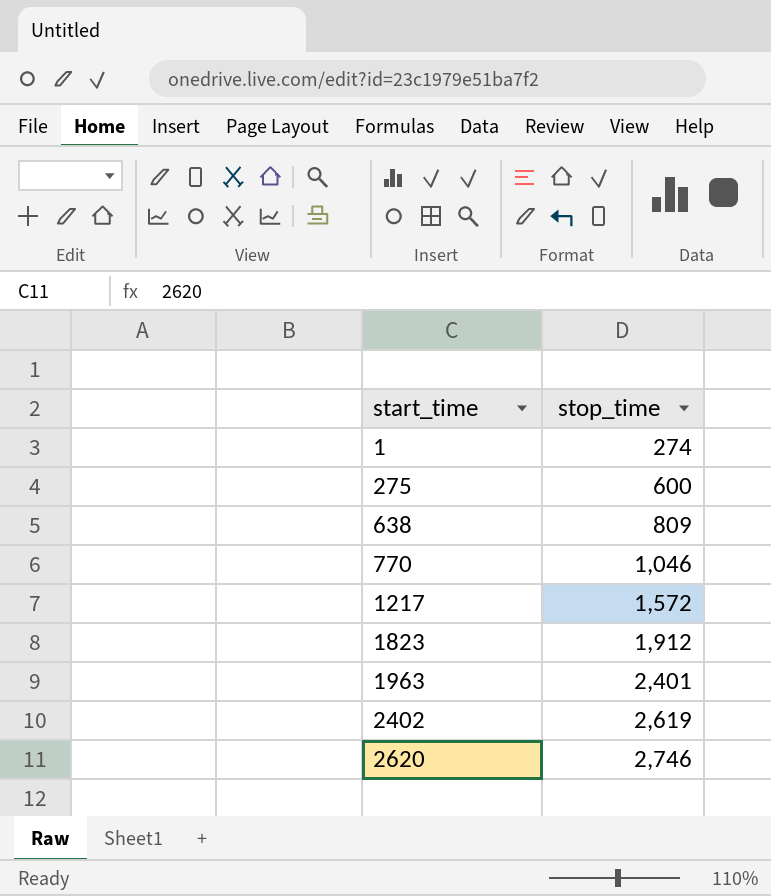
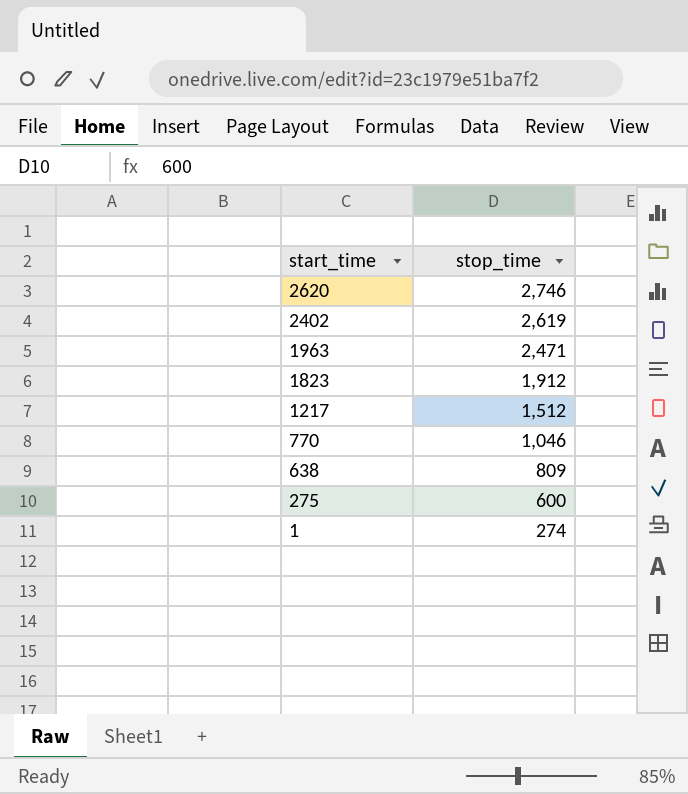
row order: start_time ascending -> start_time descending
1963 | stop_time: 2,401 -> 2,471
1217 | stop_time: 1,572 -> 1,512

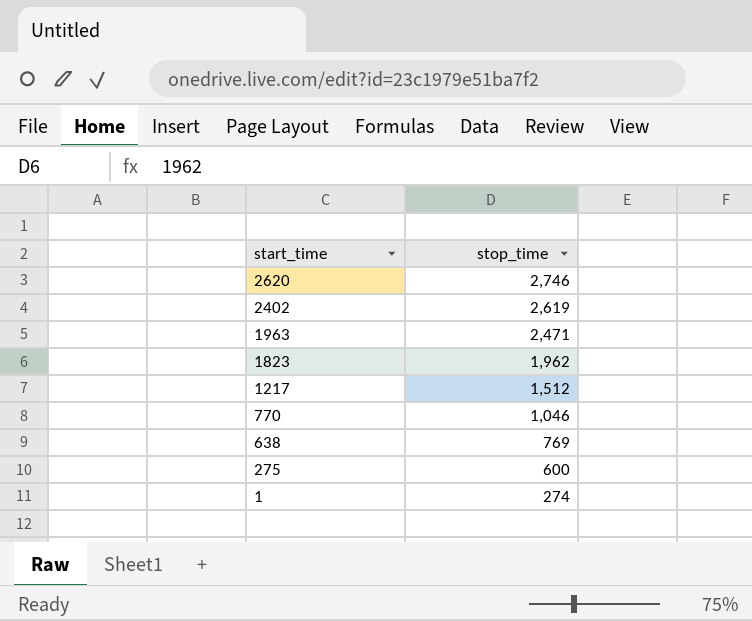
1823 | stop_time: 1,912 -> 1,962
638 | stop_time: 809 -> 769

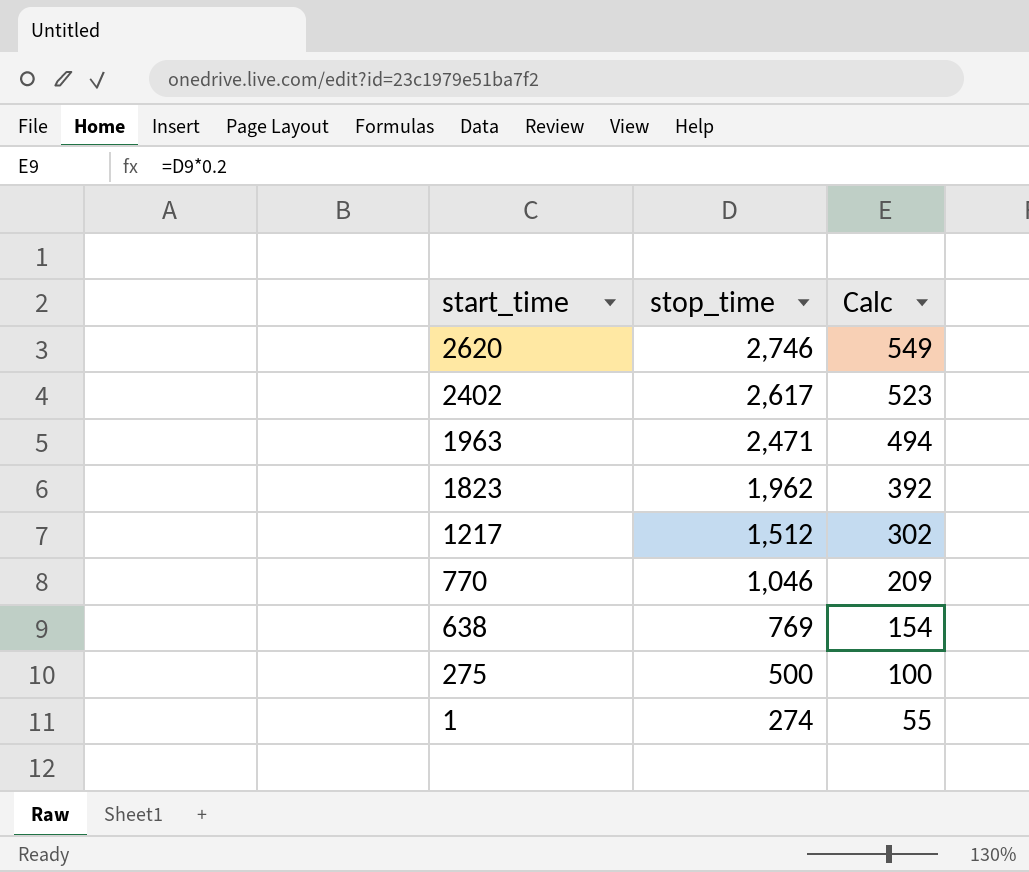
column Calc | formula: none -> [stop_time] * 0.2
2402 | stop_time: 2,619 -> 2,617
275 | stop_time: 600 -> 500

